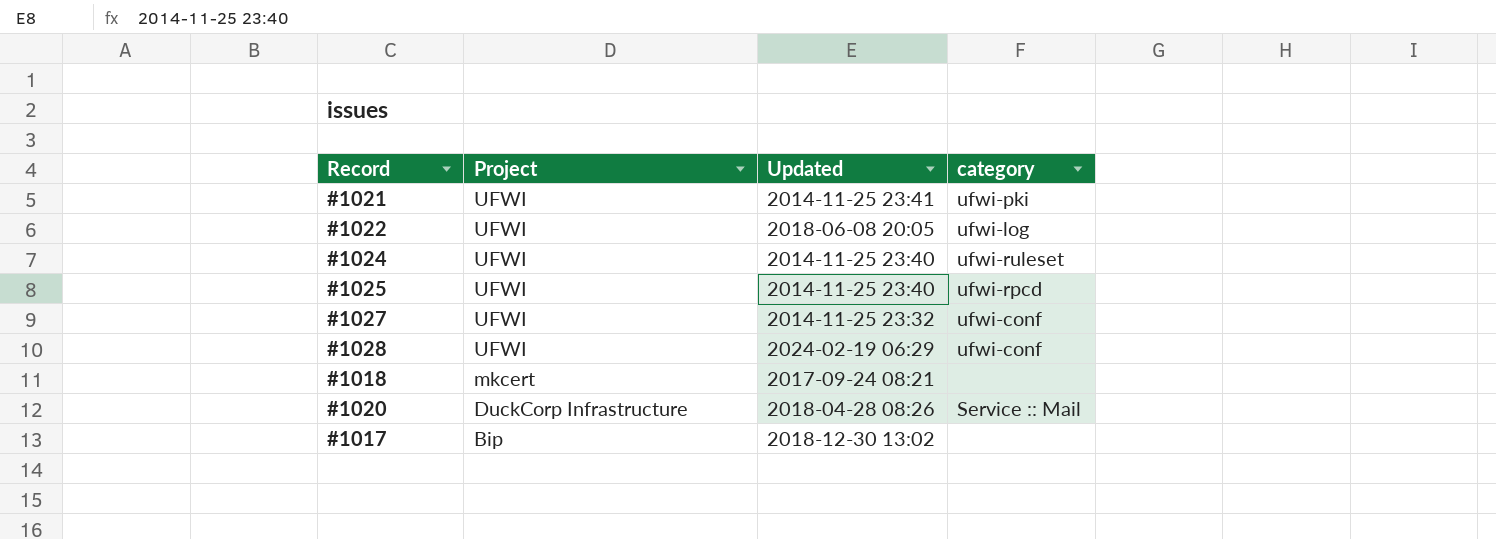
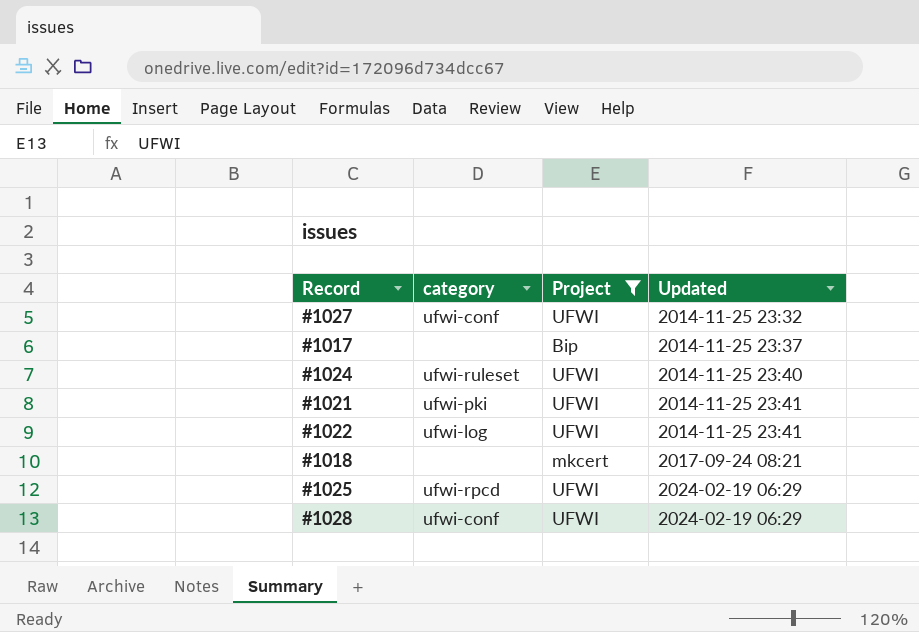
filter: none -> Project != DuckCorp Infrastructure
row order: Project descending -> Updated ascending
column category | position: 4 -> 2
#1017 | Updated: 2018-12-30 13:02 -> 2014-11-25 23:37
#1022 | Updated: 2018-06-08 20:05 -> 2014-11-25 23:41
#1025 | Updated: 2014-11-25 23:40 -> 2024-02-19 06:29

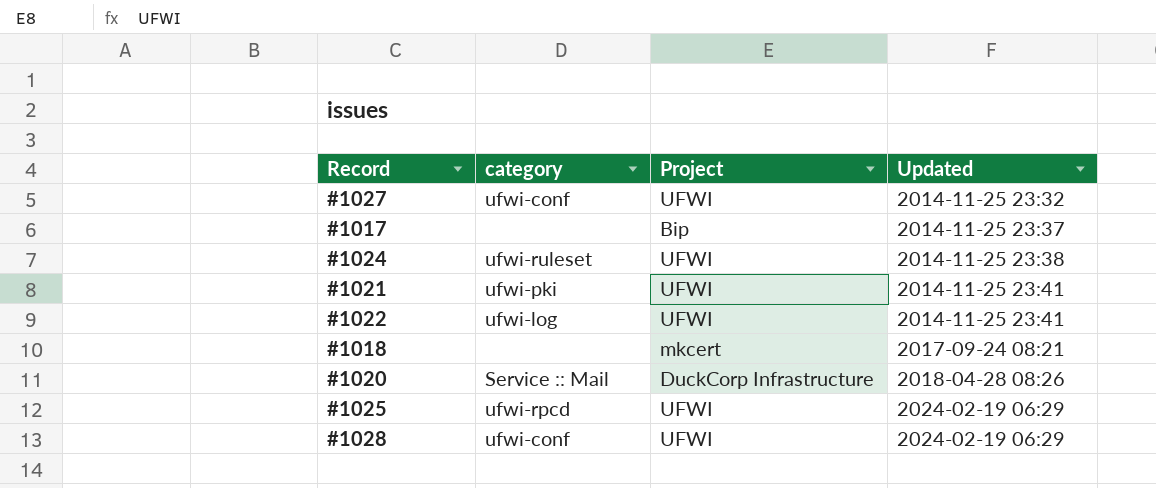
filter: Project != DuckCorp Infrastructure -> none
#1024 | Updated: 2014-11-25 23:40 -> 2014-11-25 23:38

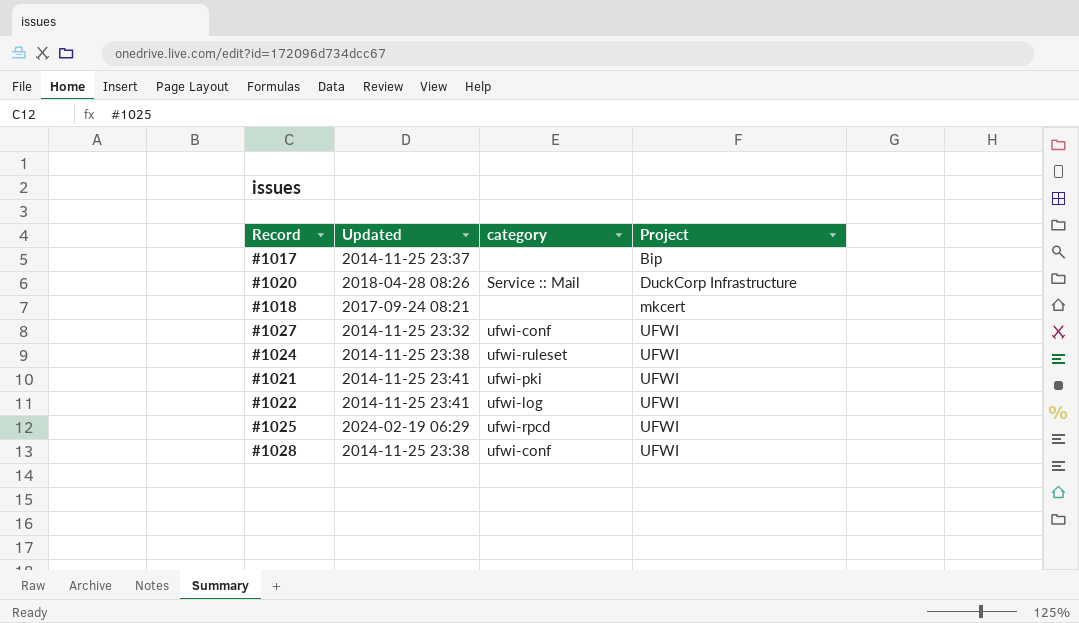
row order: Updated ascending -> Project ascending
column Updated | position: 4 -> 2
#1028 | Updated: 2024-02-19 06:29 -> 2014-11-25 23:38

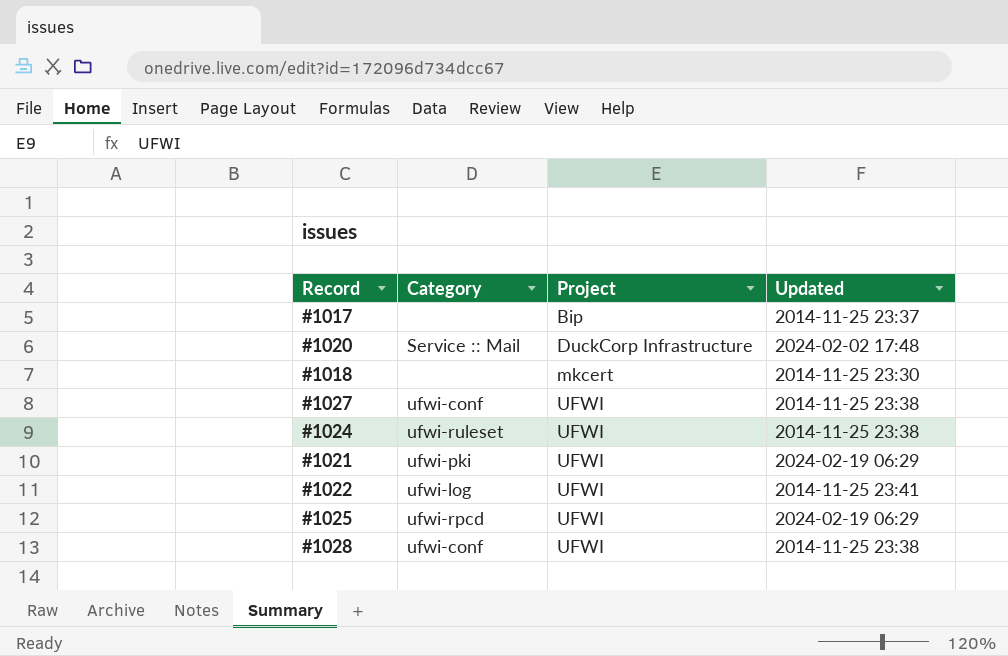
column name: category -> Category
column Updated | position: 2 -> 4
#1020 | Updated: 2018-04-28 08:26 -> 2024-02-02 17:48
#1018 | Updated: 2017-09-24 08:21 -> 2014-11-25 23:30
#1027 | Updated: 2014-11-25 23:32 -> 2014-11-25 23:38
#1021 | Updated: 2014-11-25 23:41 -> 2024-02-19 06:29

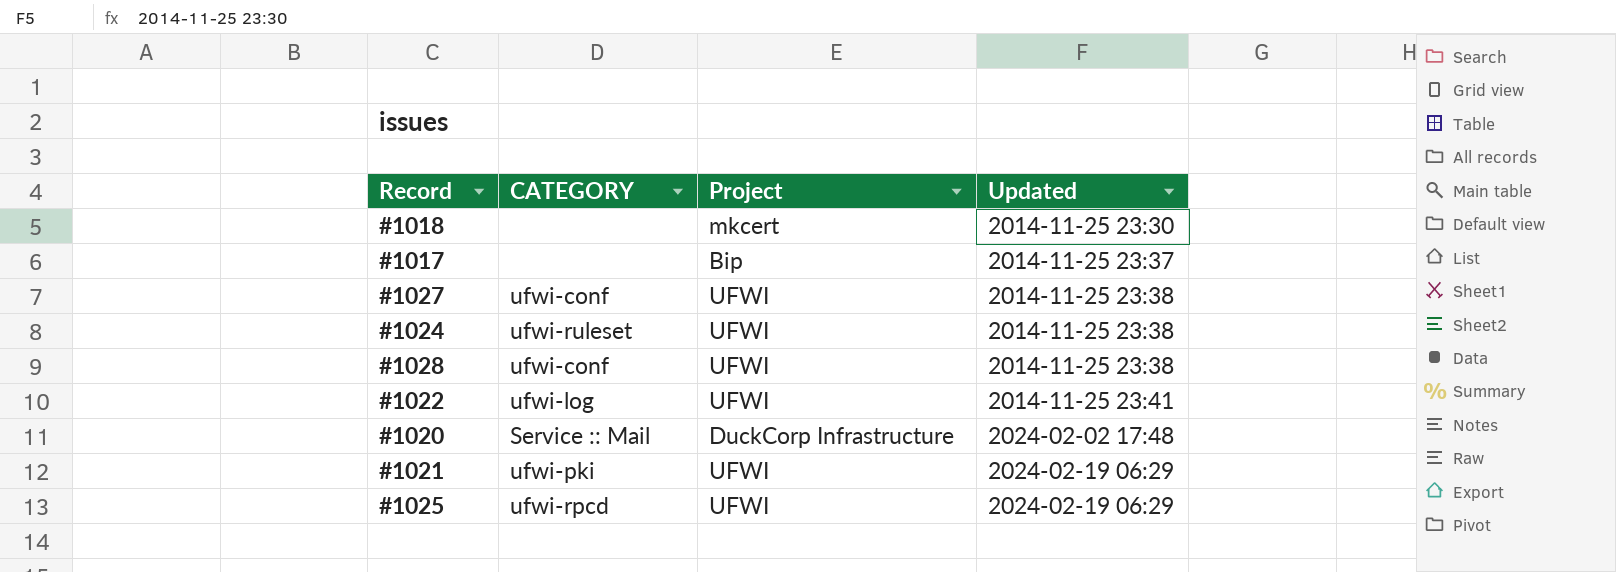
row order: Project ascending -> Updated ascending
column name: Category -> CATEGORY

